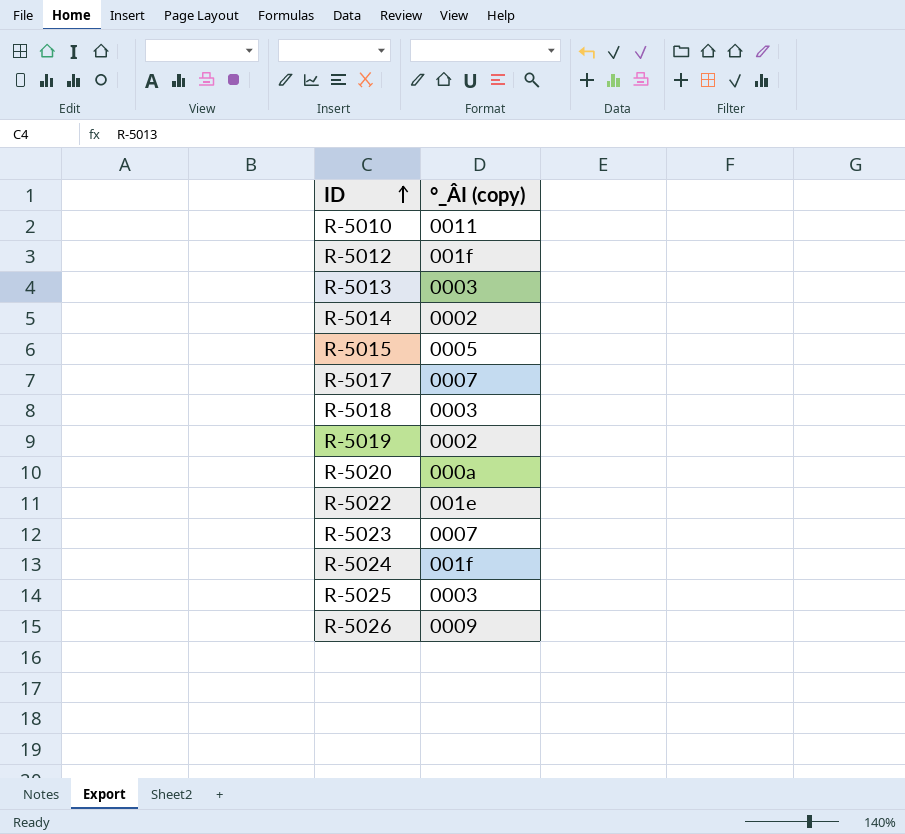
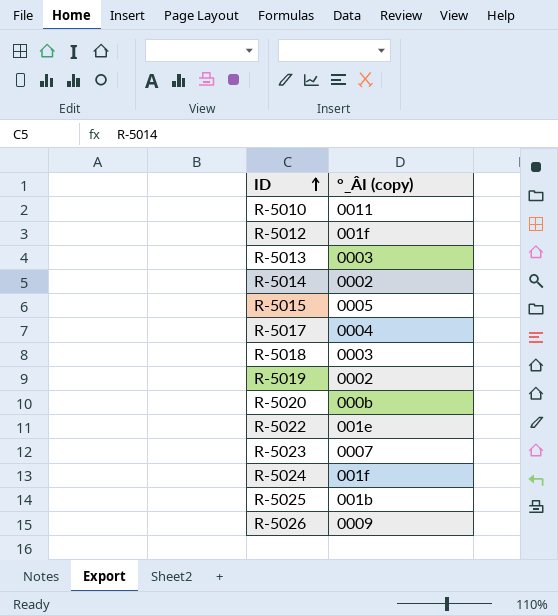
R-5017 | °_ÂI (copy): 0007 -> 0004
R-5020 | °_ÂI (copy): 000a -> 000b
R-5025 | °_ÂI (copy): 0003 -> 001b

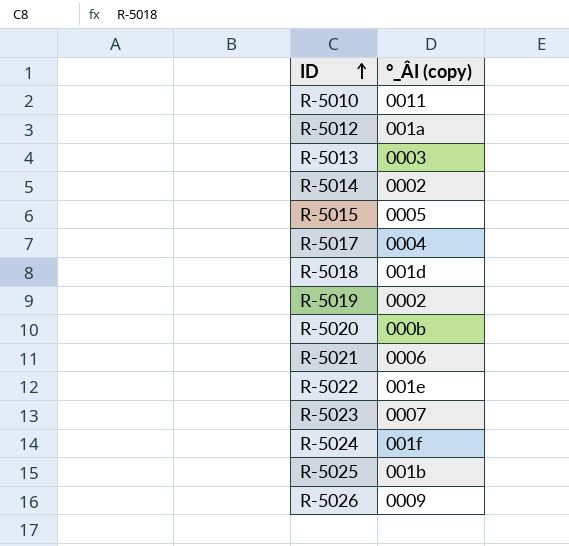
R-5012 | °_ÂI (copy): 001f -> 001a
R-5018 | °_ÂI (copy): 0003 -> 001d
row R-5021: none -> 0006

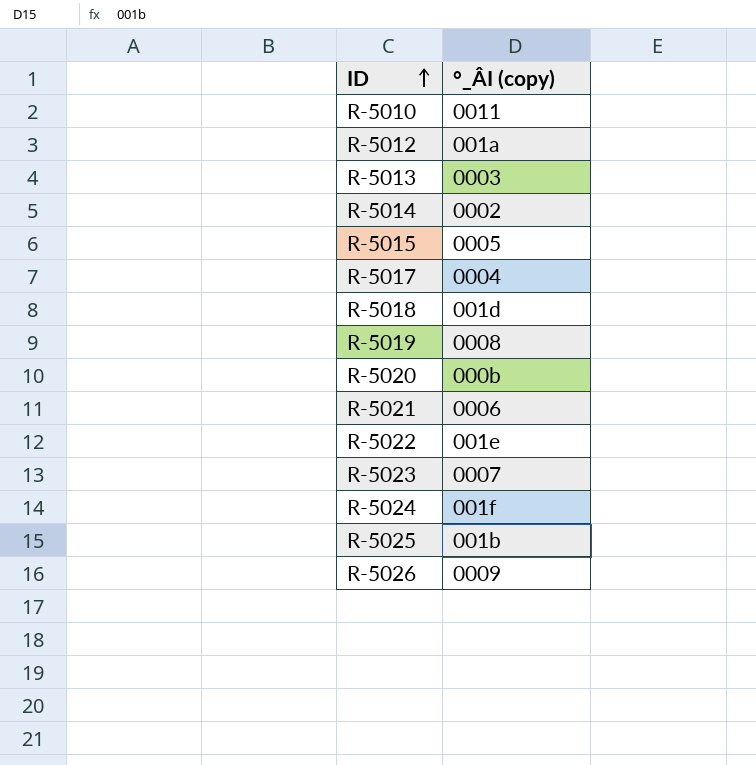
R-5019 | °_ÂI (copy): 0002 -> 0008

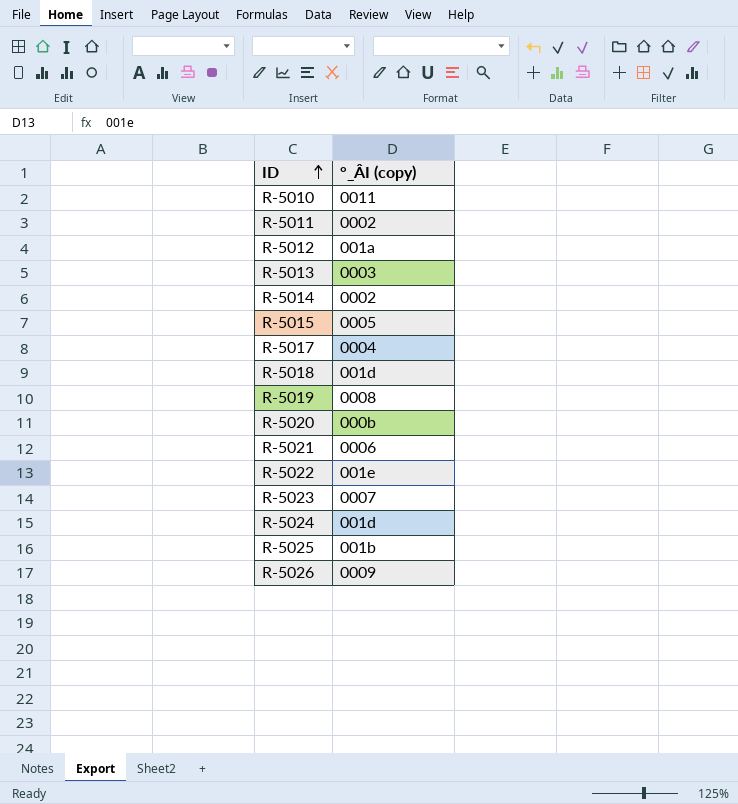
row R-5011: none -> 0002
R-5024 | °_ÂI (copy): 001f -> 001d

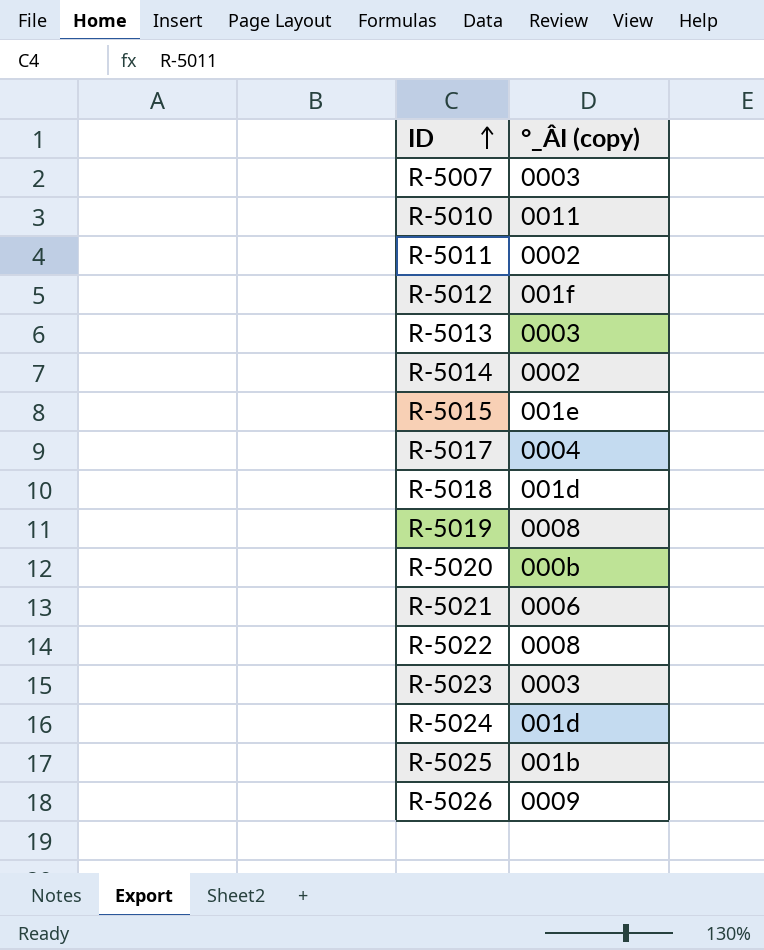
row R-5007: none -> 0003
R-5012 | °_ÂI (copy): 001a -> 001f
R-5015 | °_ÂI (copy): 0005 -> 001e
R-5022 | °_ÂI (copy): 001e -> 0008
R-5023 | °_ÂI (copy): 0007 -> 0003

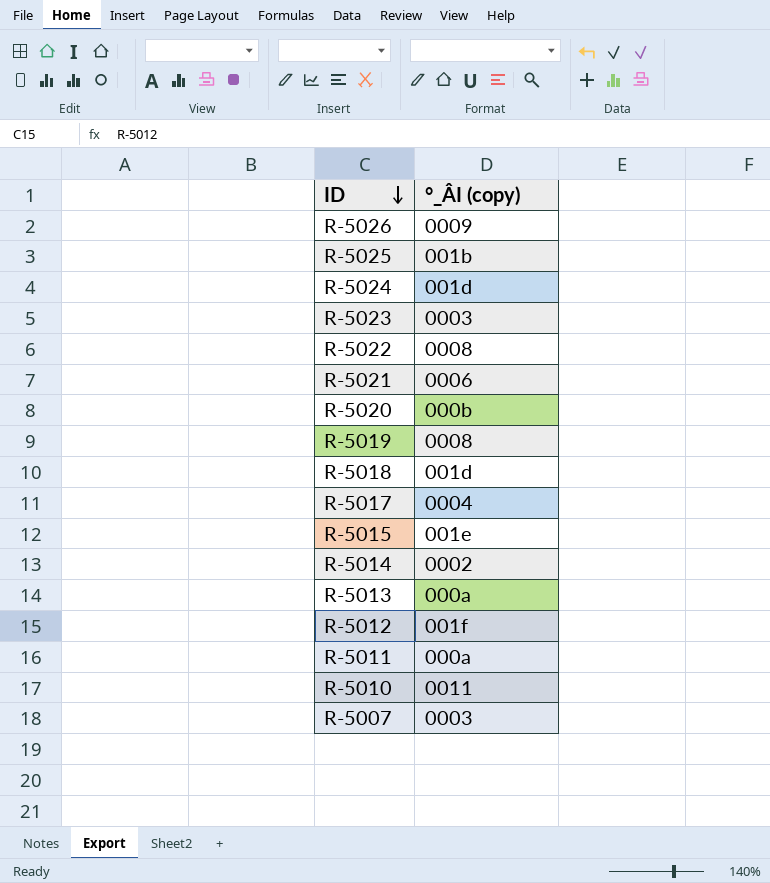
row order: ID ascending -> ID descending
R-5013 | °_ÂI (copy): 0003 -> 000a
R-5011 | °_ÂI (copy): 0002 -> 000a

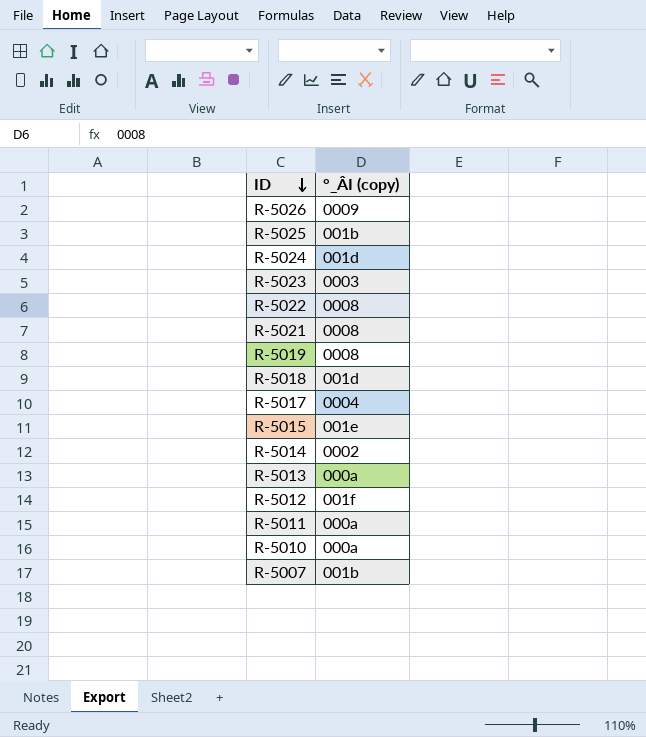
row R-5020: 000b -> none
R-5021 | °_ÂI (copy): 0006 -> 0008
R-5010 | °_ÂI (copy): 0011 -> 000a
R-5007 | °_ÂI (copy): 0003 -> 001b

